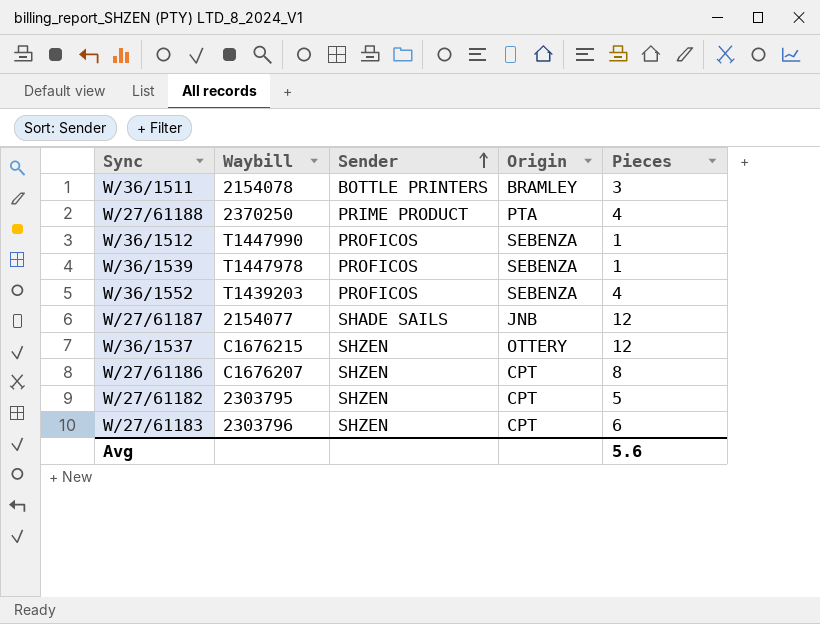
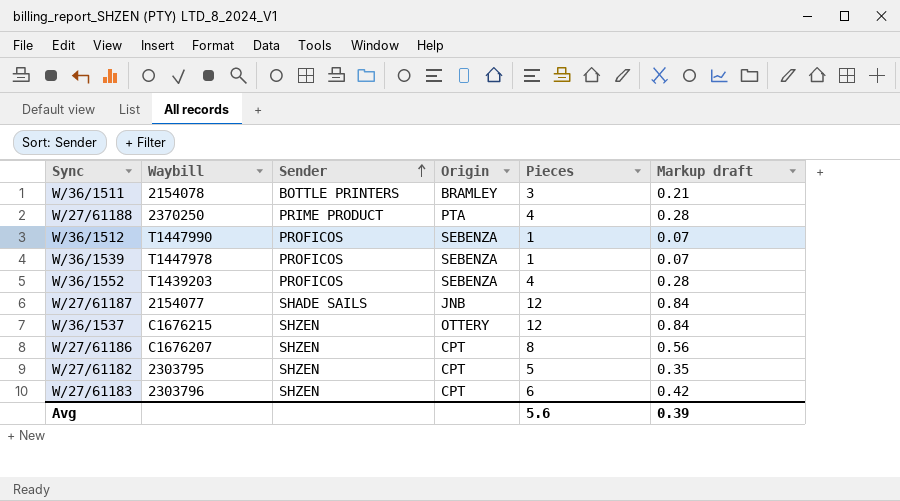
column Markup draft | formula: none -> [Pieces] * 0.07

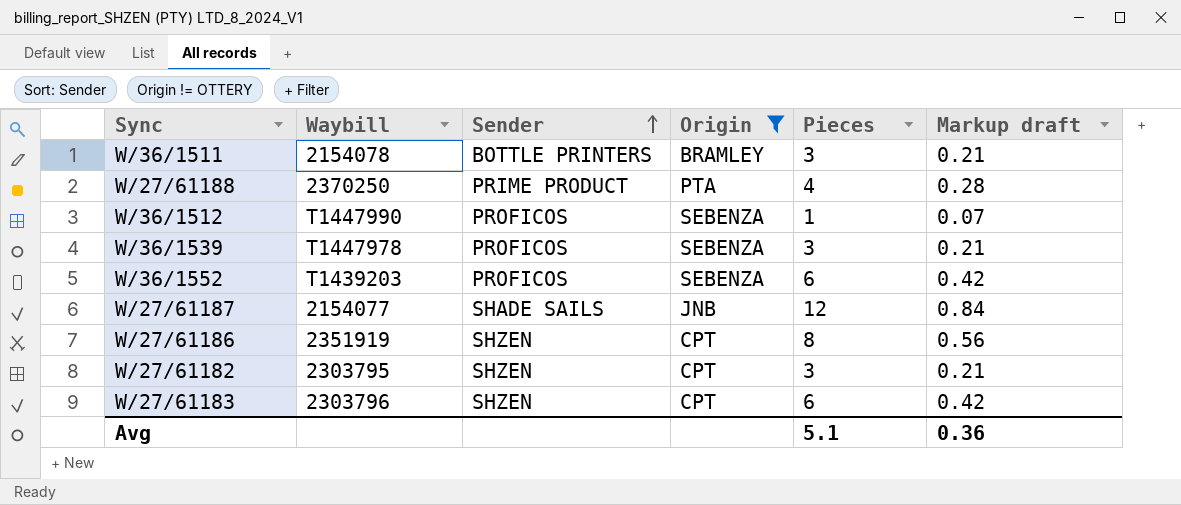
filter: none -> Origin != OTTERY
W/36/1539 | Pieces: 1 -> 3
W/36/1539 | Markup draft: 0.07 -> 0.21
W/36/1552 | Pieces: 4 -> 6
W/36/1552 | Markup draft: 0.28 -> 0.42
W/27/61186 | Waybill: C1676207 -> 2351919
W/27/61182 | Pieces: 5 -> 3
W/27/61182 | Markup draft: 0.35 -> 0.21
Avg | Pieces: 5.6 -> 5.1
Avg | Markup draft: 0.39 -> 0.36

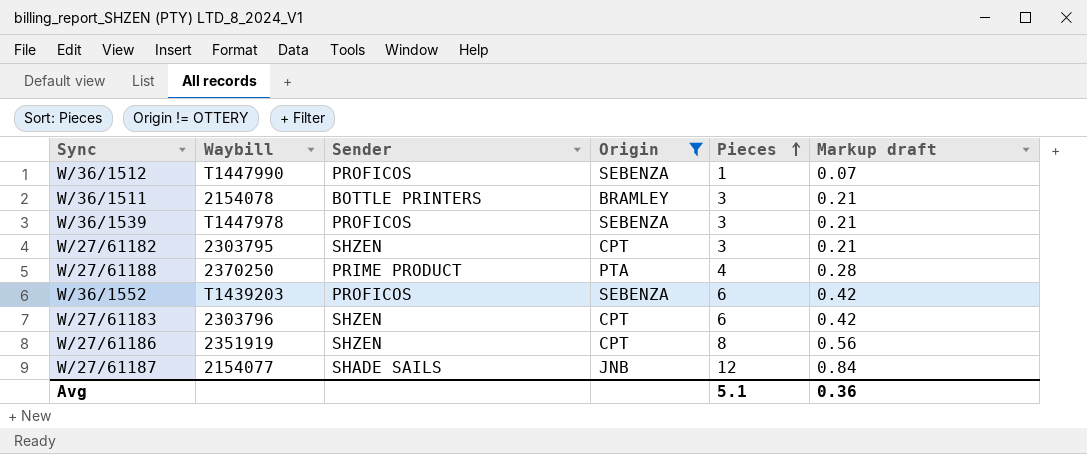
row order: Sender ascending -> Pieces ascending

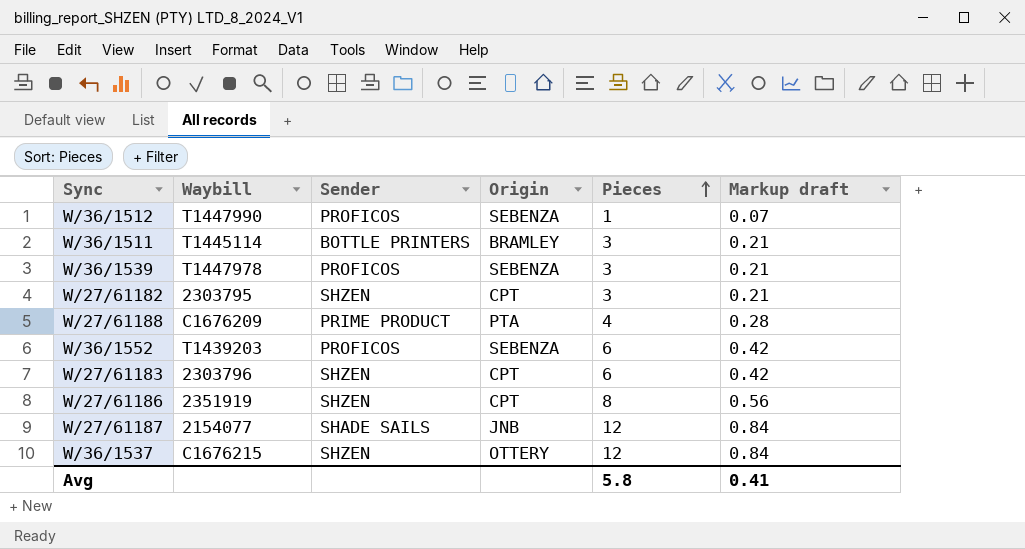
filter: Origin != OTTERY -> none
W/36/1511 | Waybill: 2154078 -> T1445114
W/27/61188 | Waybill: 2370250 -> C1676209
Avg | Pieces: 5.1 -> 5.8
Avg | Markup draft: 0.36 -> 0.41

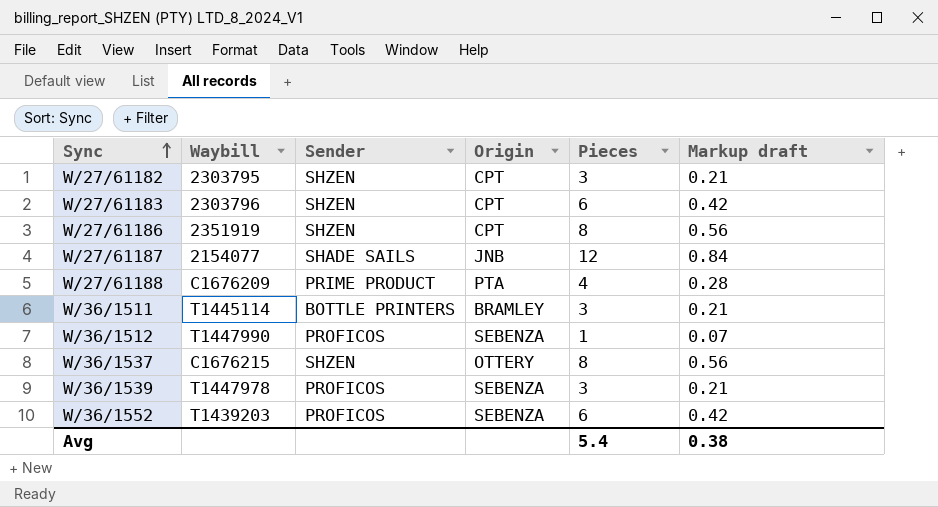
row order: Pieces ascending -> Sync ascending
W/36/1537 | Pieces: 12 -> 8
W/36/1537 | Markup draft: 0.84 -> 0.56
Avg | Pieces: 5.8 -> 5.4
Avg | Markup draft: 0.41 -> 0.38

